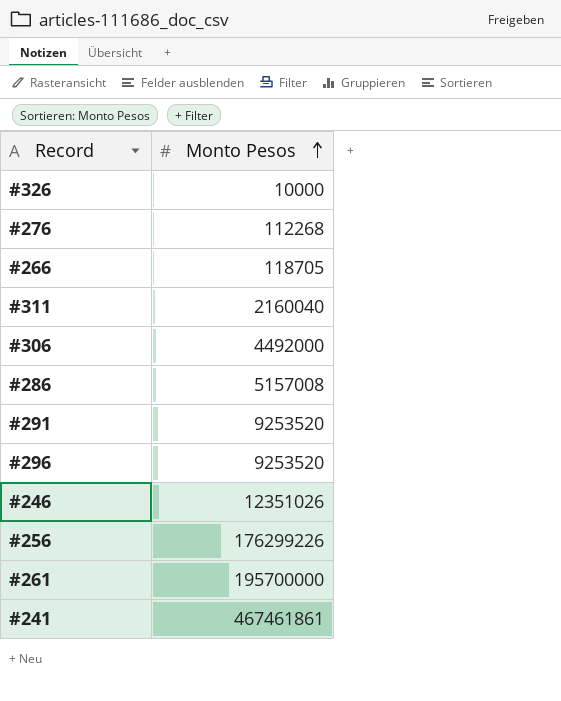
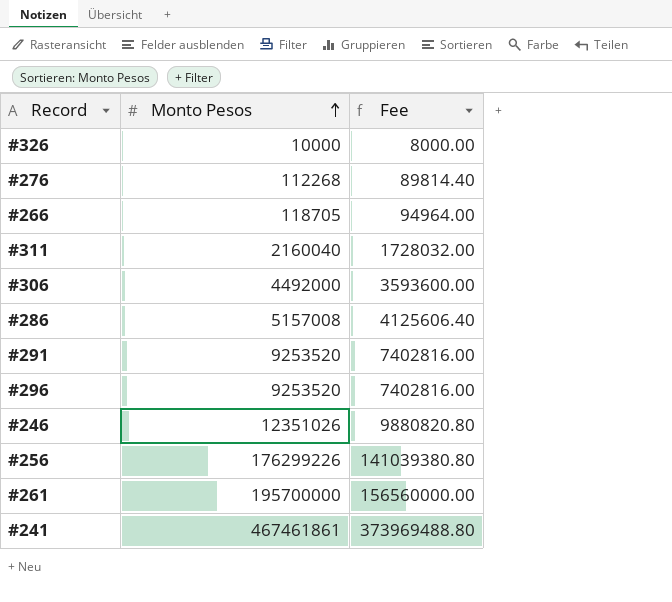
column Fee | formula: none -> [Monto Pesos] * 0.8

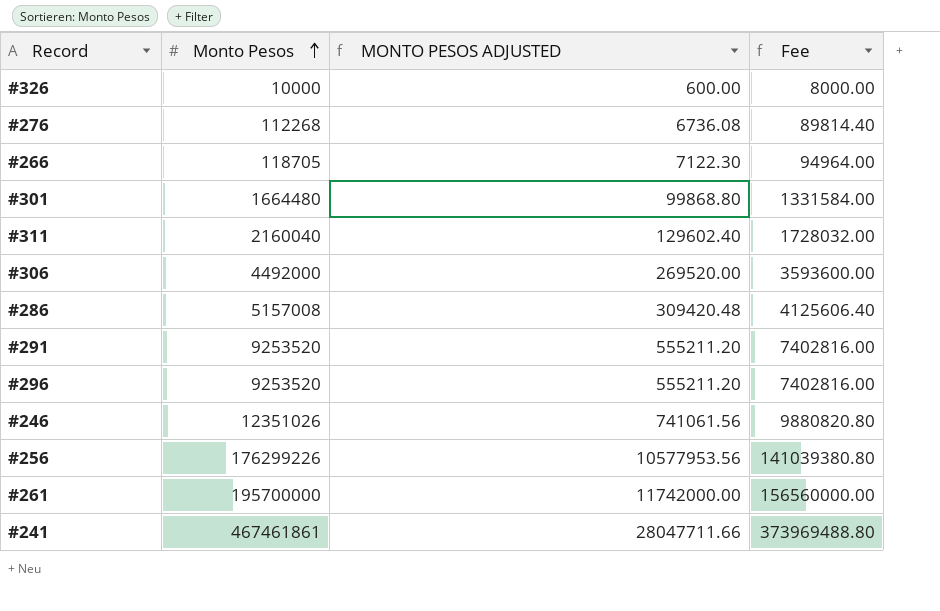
column MONTO PESOS ADJUSTED | formula: none -> [Monto Pesos] * 0.06
row #301: none -> 1664480 | 99868.80 | 1331584.00

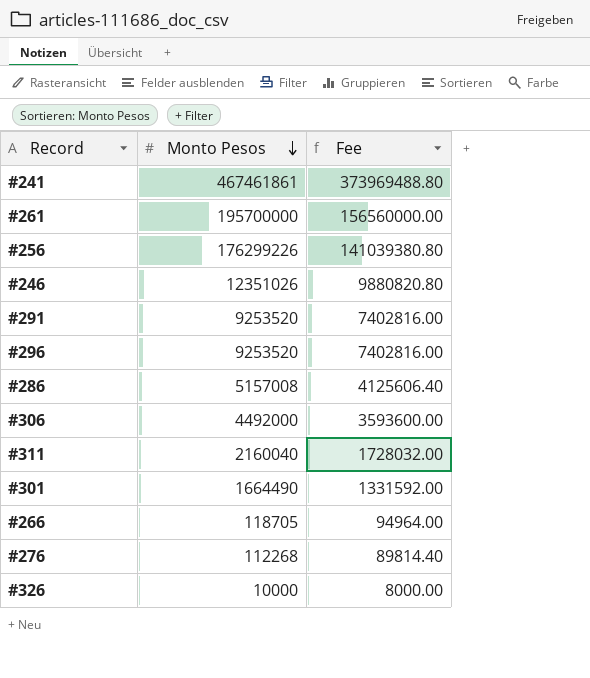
row order: Monto Pesos ascending -> Monto Pesos descending
column MONTO PESOS ADJUSTED | formula: [Monto Pesos] * 0.06 -> none
#301 | Monto Pesos: 1664480 -> 1664490
#301 | Fee: 1331584.00 -> 1331592.00

